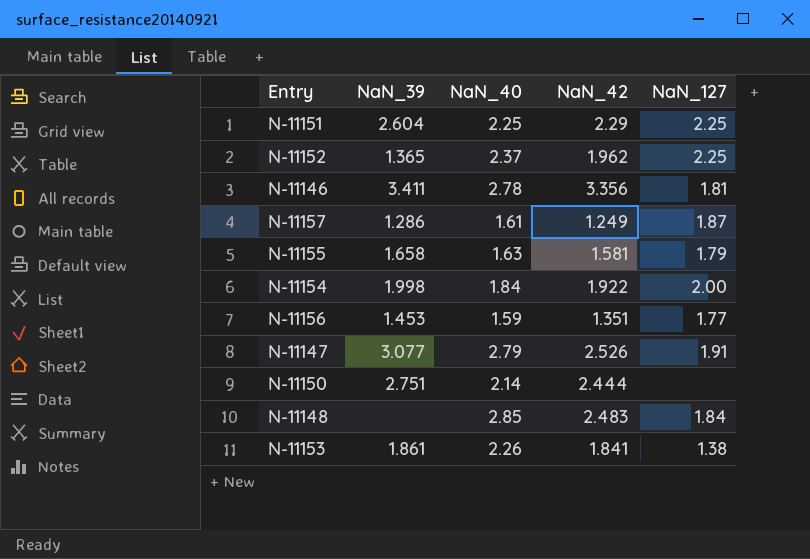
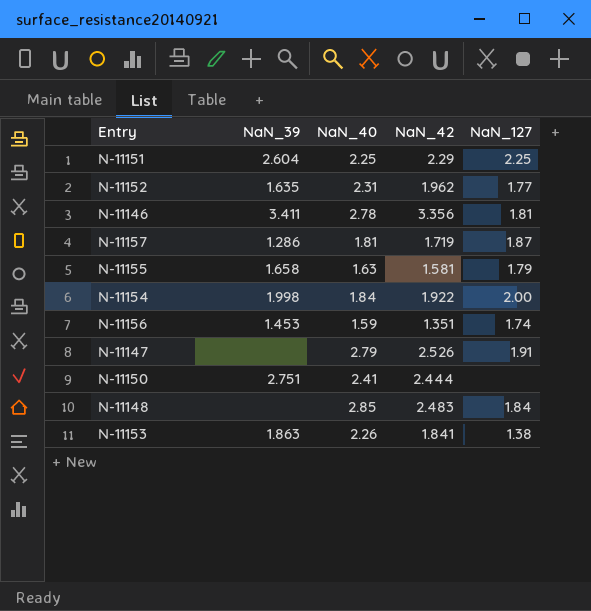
N-11152 | NaN_39: 1.365 -> 1.635
N-11152 | NaN_40: 2.37 -> 2.31
N-11152 | NaN_127: 2.25 -> 1.77
N-11157 | NaN_40: 1.61 -> 1.81
N-11157 | NaN_42: 1.249 -> 1.719
N-11156 | NaN_127: 1.77 -> 1.74
N-11147 | NaN_39: 3.077 -> none
N-11150 | NaN_40: 2.14 -> 2.41
N-11153 | NaN_39: 1.861 -> 1.863

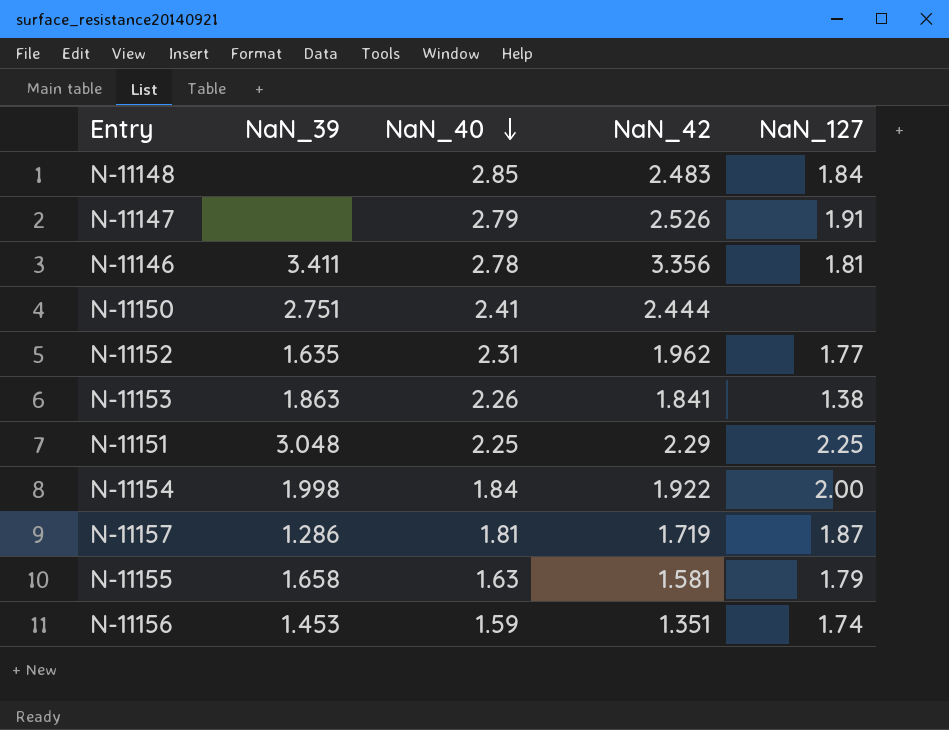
row order: none -> NaN_40 descending
N-11151 | NaN_39: 2.604 -> 3.048

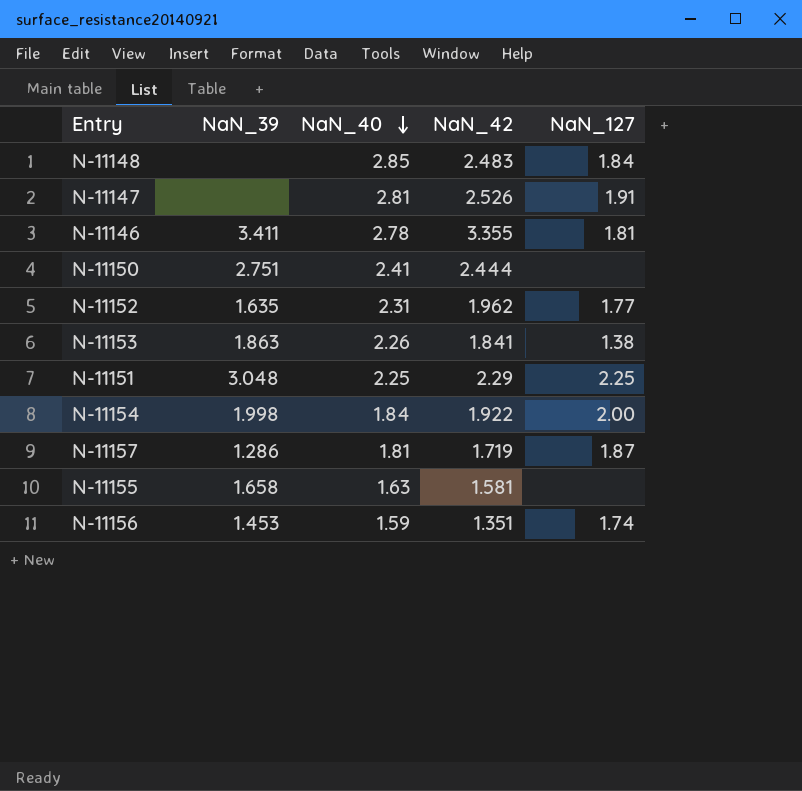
N-11147 | NaN_40: 2.79 -> 2.81
N-11146 | NaN_42: 3.356 -> 3.355
N-11155 | NaN_127: 1.79 -> none

